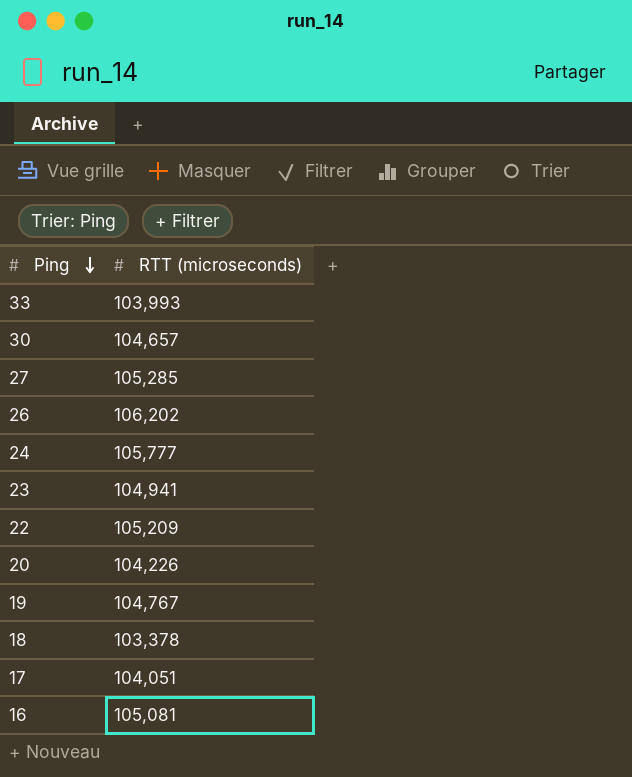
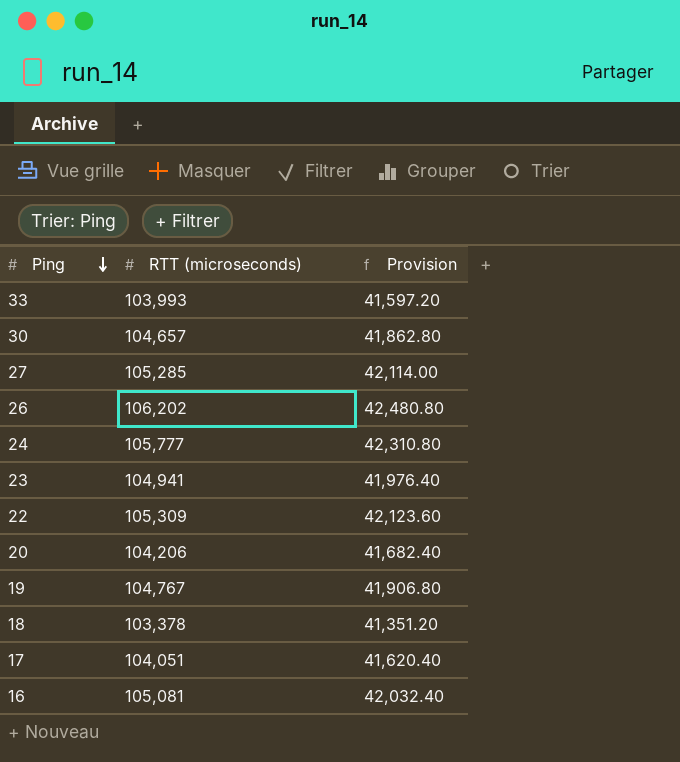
column Provision | formula: none -> [RTT (microseconds)] * 0.4
22 | RTT (microseconds): 105,209 -> 105,309
20 | RTT (microseconds): 104,226 -> 104,206

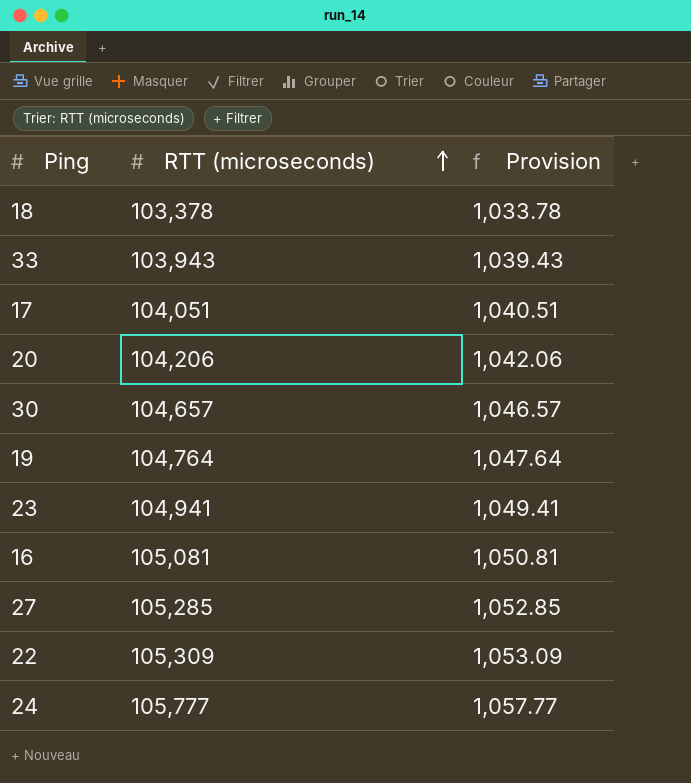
row order: Ping descending -> RTT (microseconds) ascending
column Provision | formula: [RTT (microseconds)] * 0.4 -> [RTT (microseconds)] * 0.01
row 26: 106,202 | 42,480.80 -> none
33 | RTT (microseconds): 103,993 -> 103,943
19 | RTT (microseconds): 104,767 -> 104,764

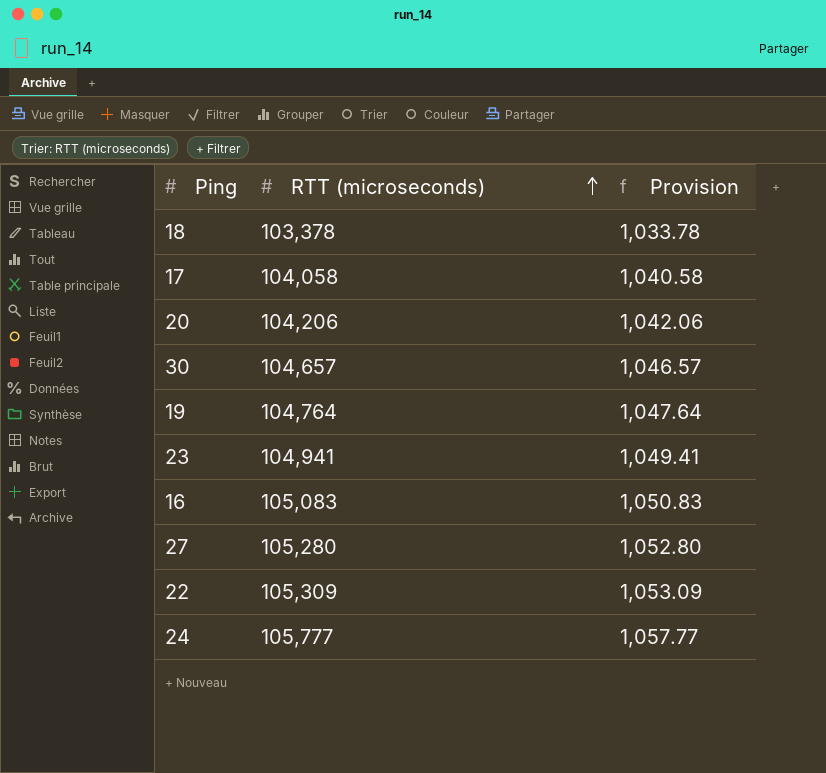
row 33: 103,943 | 1,039.43 -> none
17 | RTT (microseconds): 104,051 -> 104,058
17 | Provision: 1,040.51 -> 1,040.58
16 | RTT (microseconds): 105,081 -> 105,083
16 | Provision: 1,050.81 -> 1,050.83
27 | RTT (microseconds): 105,285 -> 105,280
27 | Provision: 1,052.85 -> 1,052.80

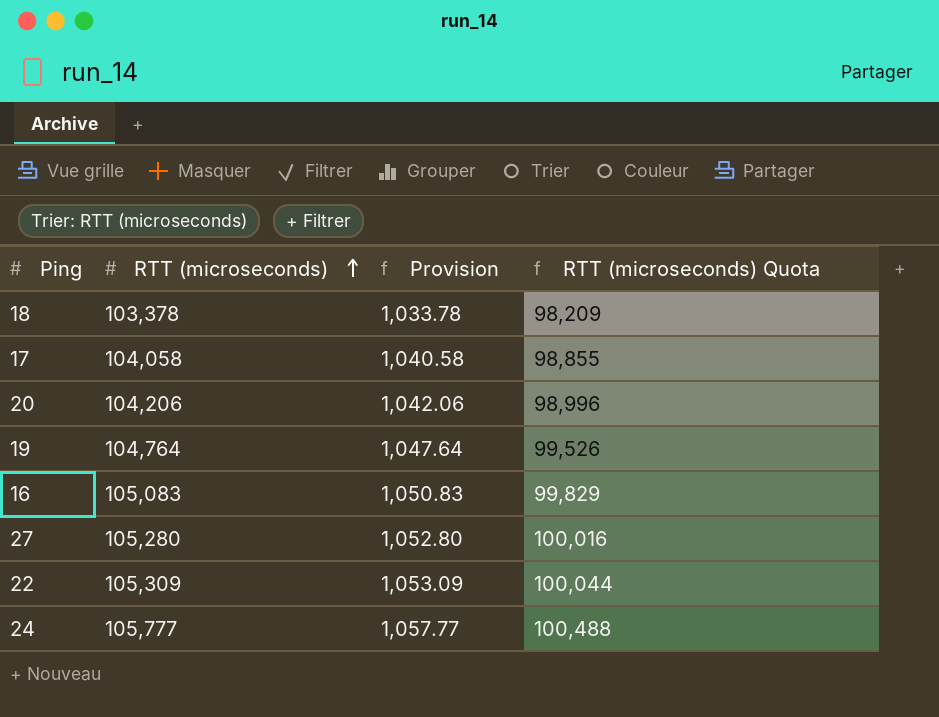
column RTT (microseconds) Quota | formula: none -> [RTT (microseconds)] * 0.95
row 30: 104,657 | 1,046.57 -> none
row 23: 104,941 | 1,049.41 -> none

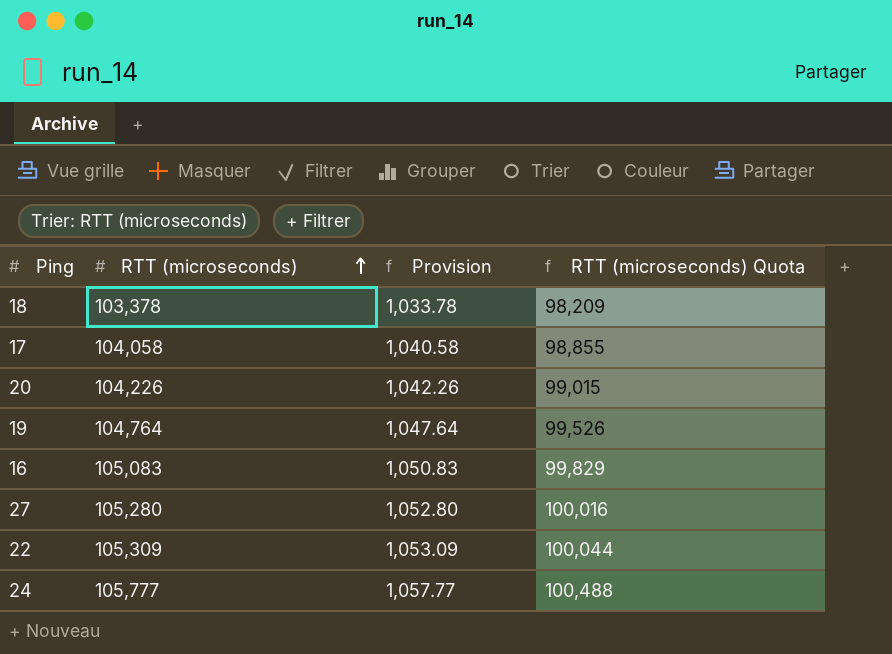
20 | RTT (microseconds): 104,206 -> 104,226
20 | Provision: 1,042.06 -> 1,042.26
20 | RTT (microseconds) Quota: 98,996 -> 99,015

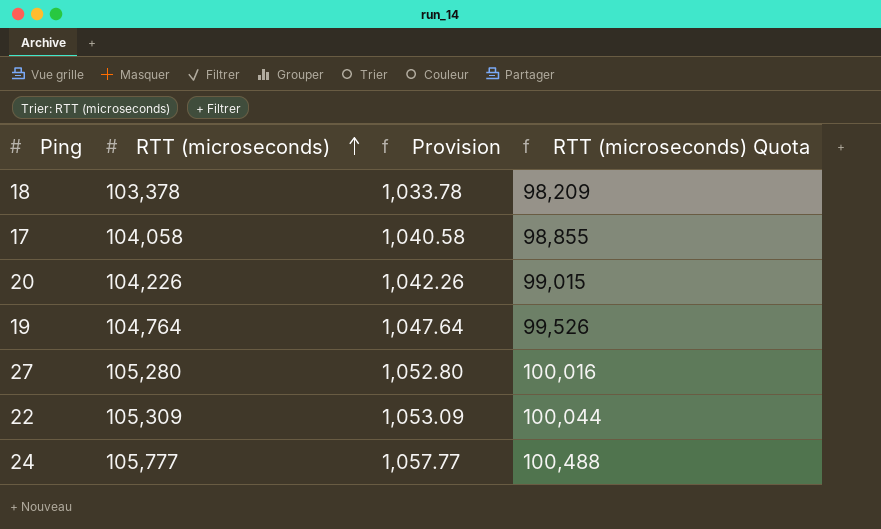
row 16: 105,083 | 1,050.83 | 99,829 -> none

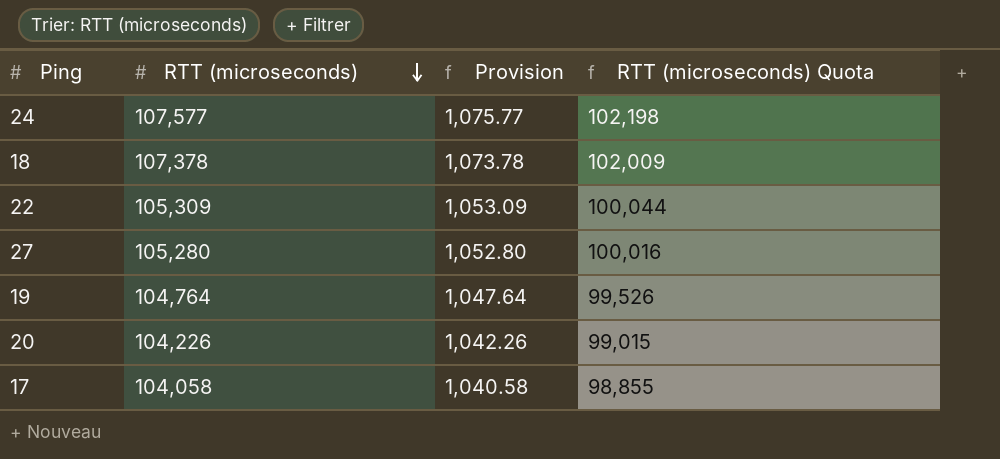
row order: RTT (microseconds) ascending -> RTT (microseconds) descending
24 | RTT (microseconds): 105,777 -> 107,577
24 | Provision: 1,057.77 -> 1,075.77
24 | RTT (microseconds) Quota: 100,488 -> 102,198
18 | RTT (microseconds): 103,378 -> 107,378
18 | Provision: 1,033.78 -> 1,073.78
18 | RTT (microseconds) Quota: 98,209 -> 102,009

